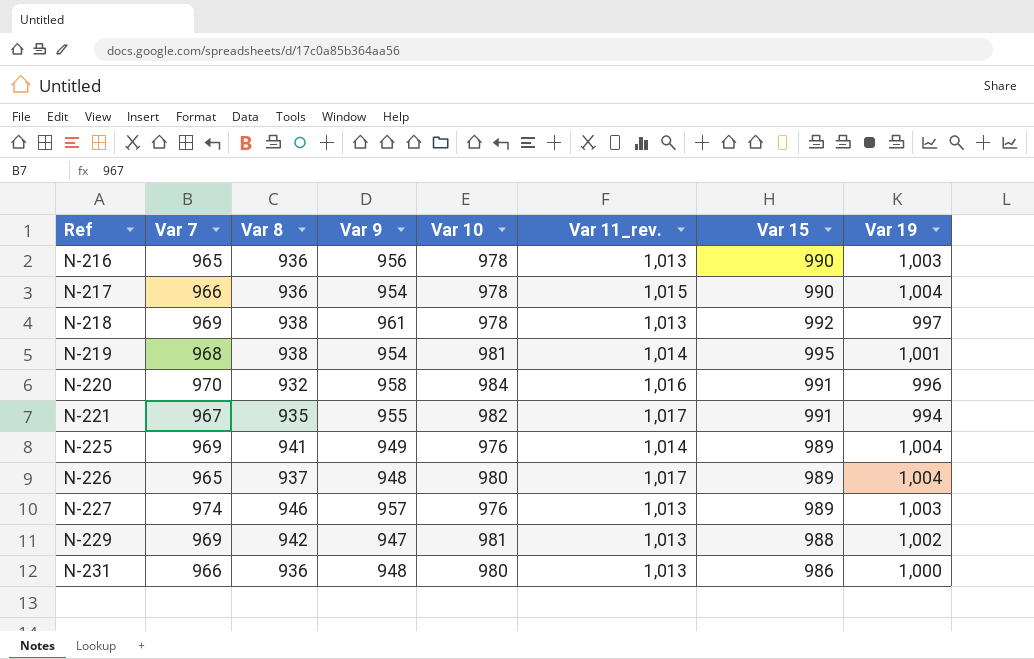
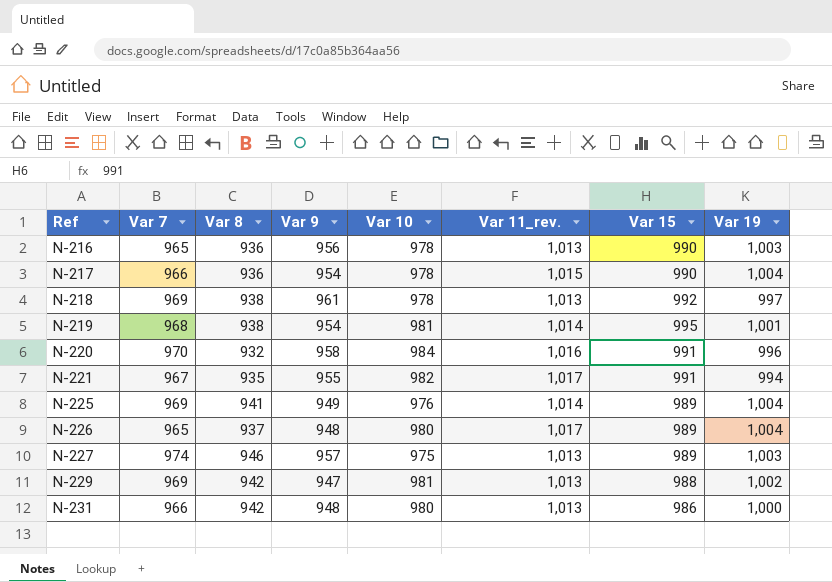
N-227 | Var 10: 976 -> 975
N-231 | Var 8: 936 -> 942

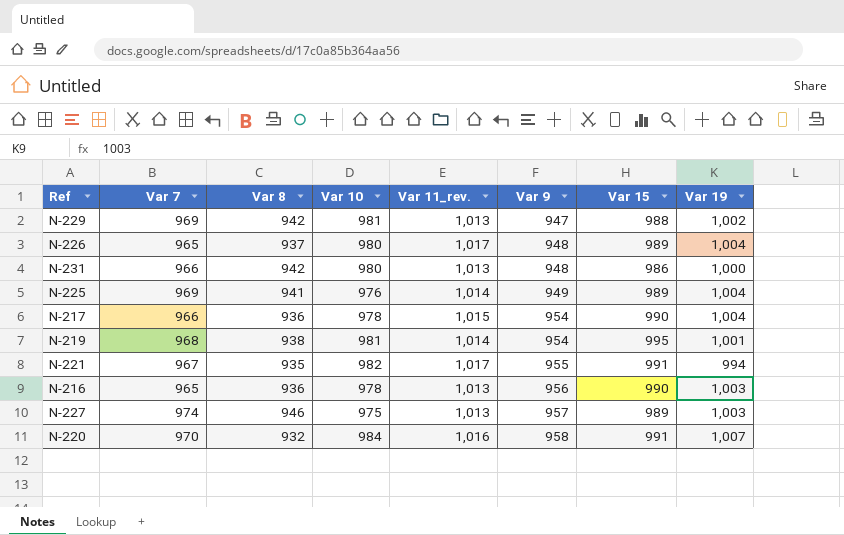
row order: Ref ascending -> Var 9 ascending
column Var 9 | position: 4 -> 6
row N-218: 969 | 938 | 961 | 978 | 1,013 | 992 | 997 -> none
N-220 | Var 19: 996 -> 1,007

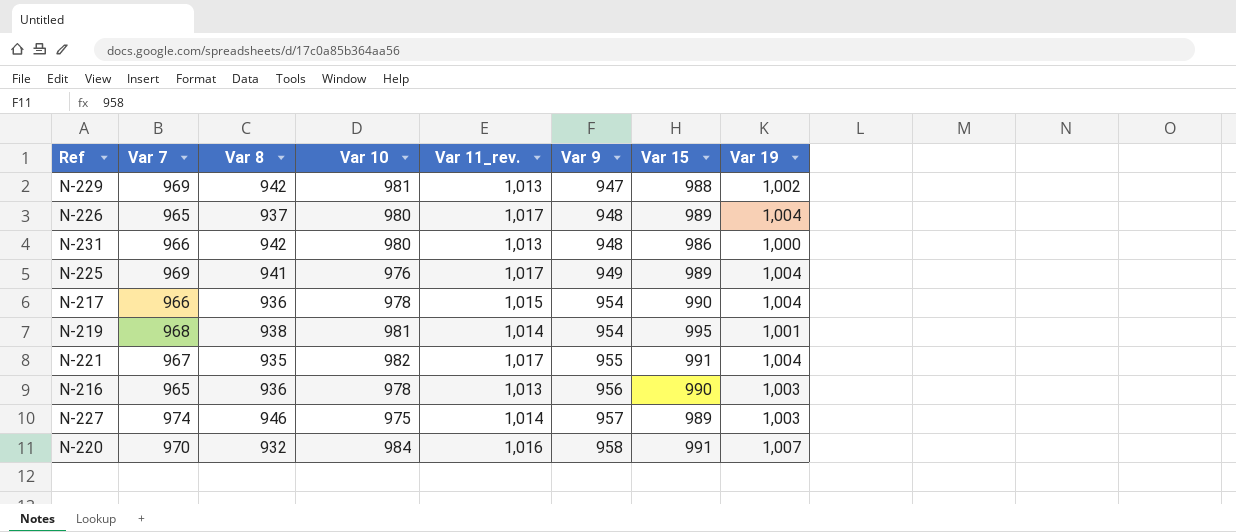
N-225 | Var 11_rev.: 1,014 -> 1,017
N-221 | Var 19: 994 -> 1,004
N-227 | Var 11_rev.: 1,013 -> 1,014

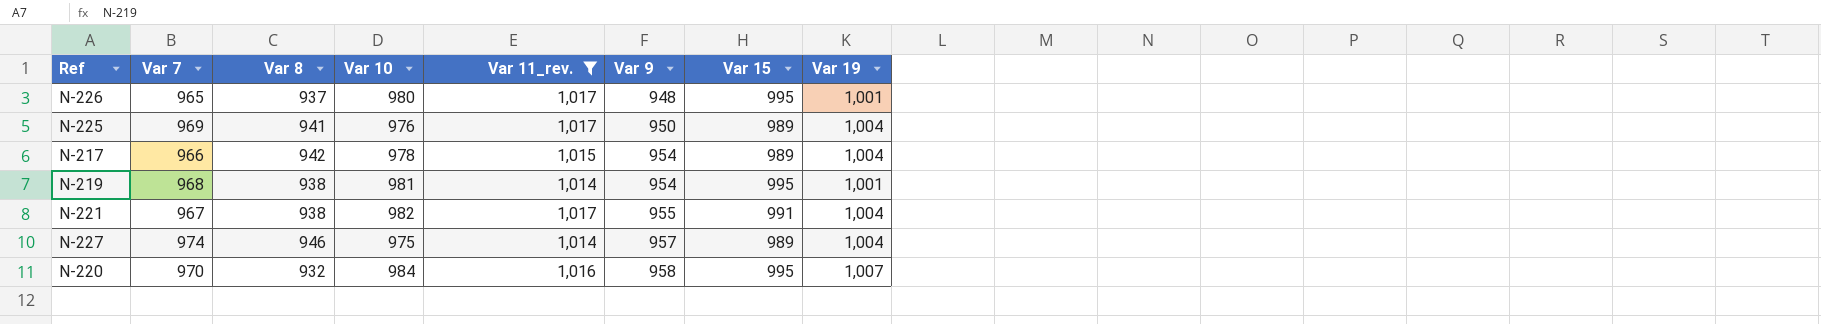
filter: none -> Var 11_rev. != 1,013
N-226 | Var 15: 989 -> 995
N-226 | Var 19: 1,004 -> 1,001
N-225 | Var 9: 949 -> 950
N-217 | Var 8: 936 -> 942
N-217 | Var 15: 990 -> 989
N-221 | Var 8: 935 -> 938
N-227 | Var 19: 1,003 -> 1,004
N-220 | Var 15: 991 -> 995

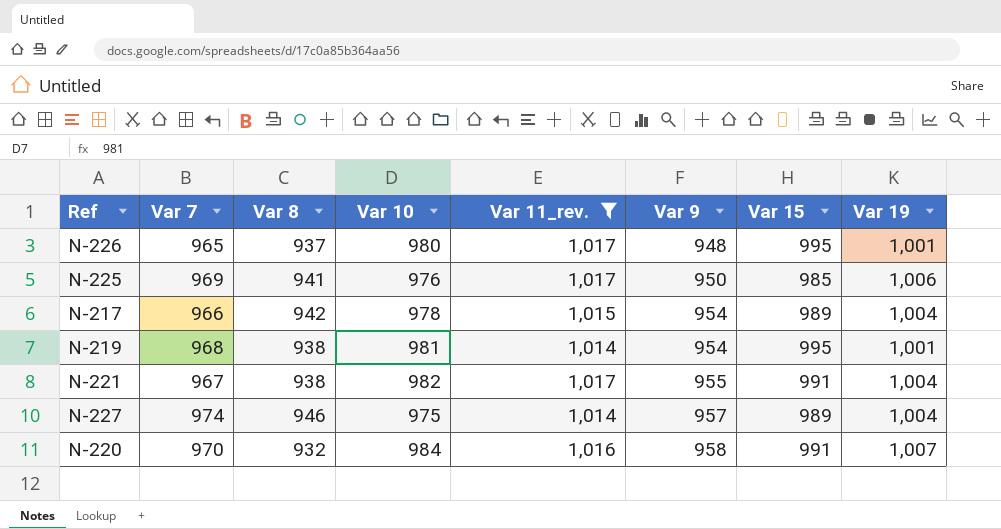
N-225 | Var 15: 989 -> 985
N-225 | Var 19: 1,004 -> 1,006
N-220 | Var 15: 995 -> 991

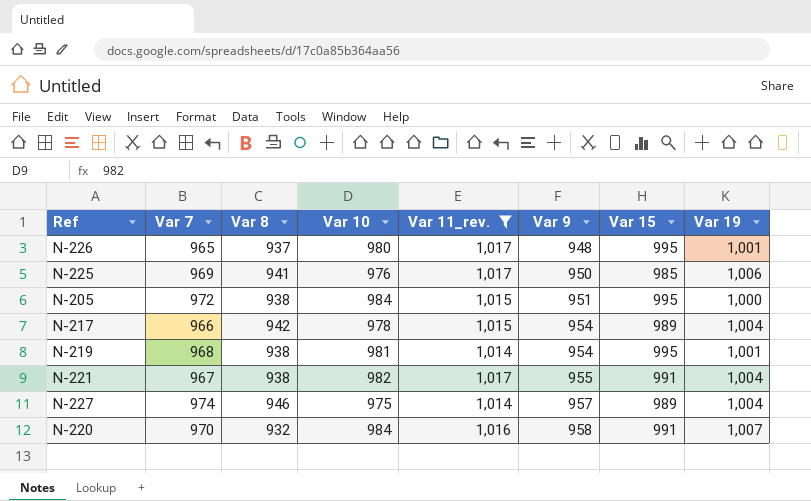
row N-205: none -> 972 | 938 | 984 | 1,015 | 951 | 995 | 1,000

